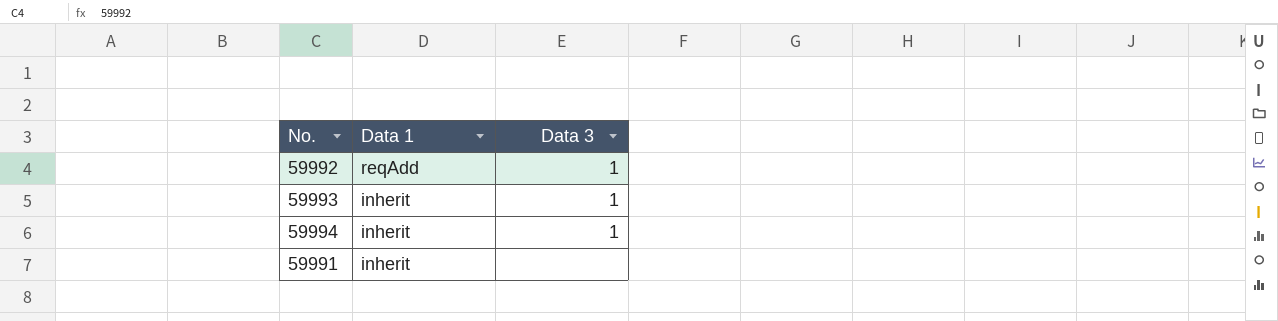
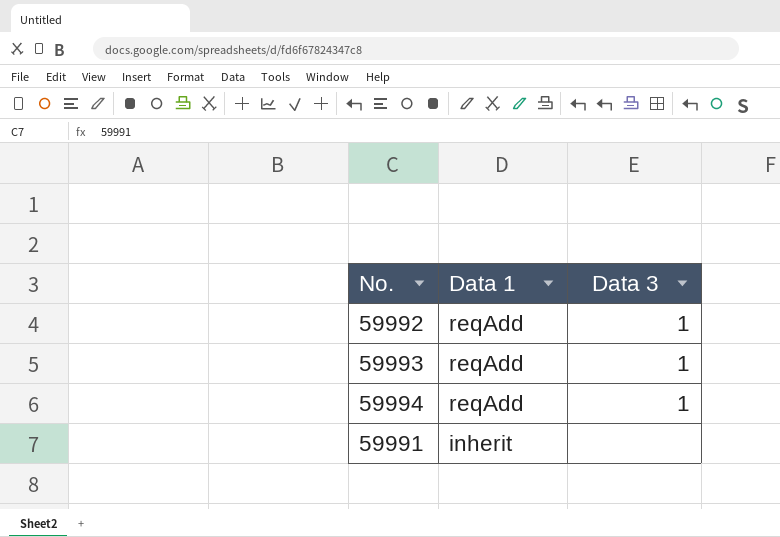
59993 | Data 1: inherit -> reqAdd
59994 | Data 1: inherit -> reqAdd

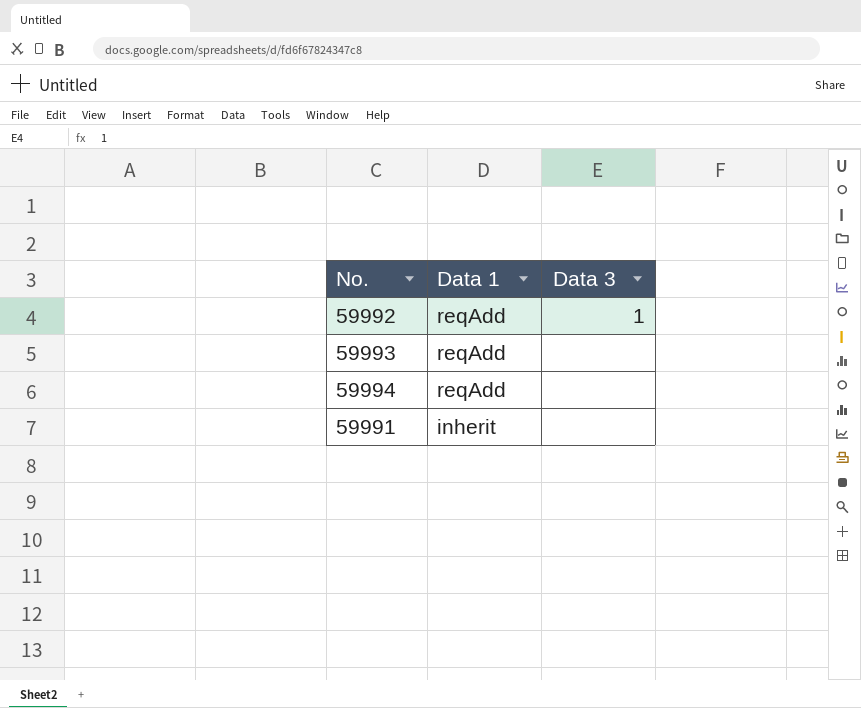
59993 | Data 3: 1 -> none
59994 | Data 3: 1 -> none

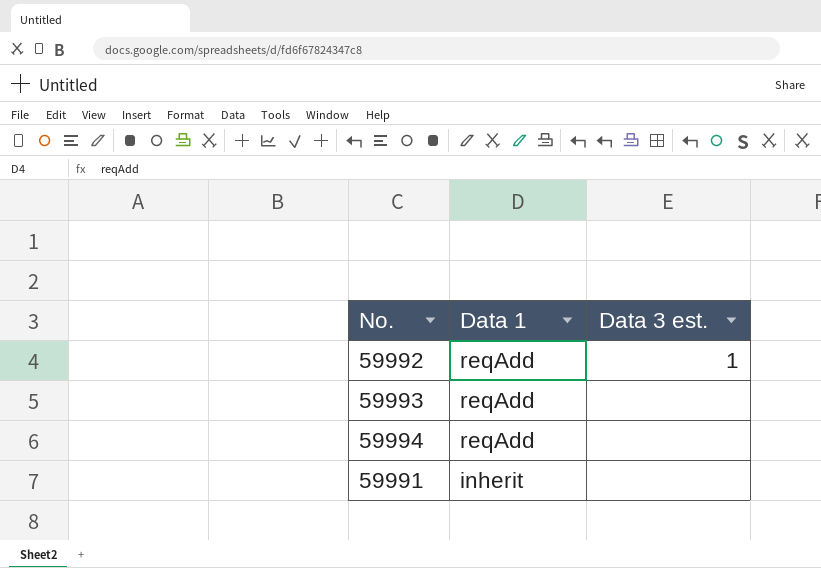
column name: Data 3 -> Data 3 est.

